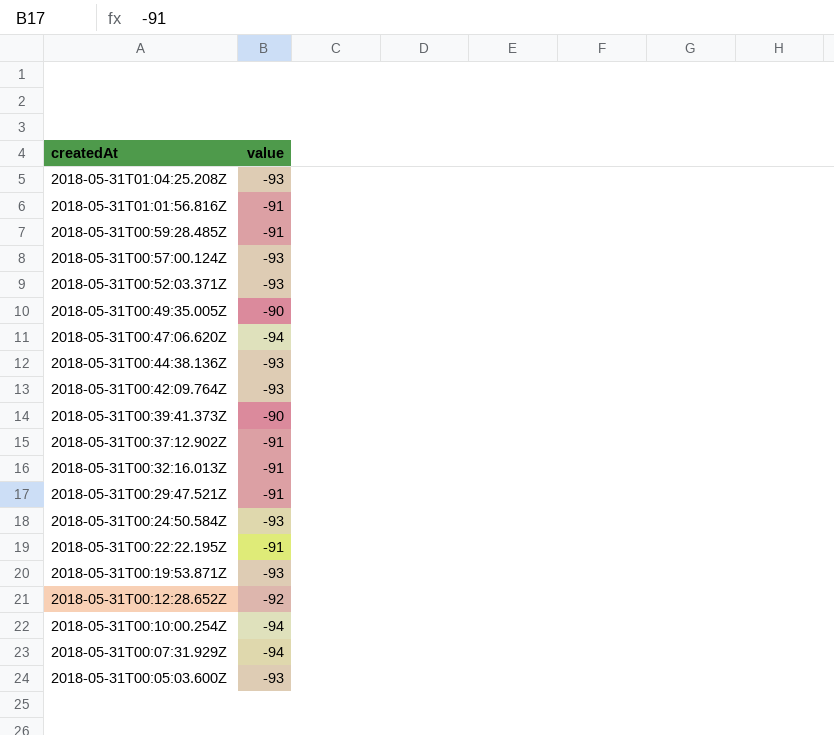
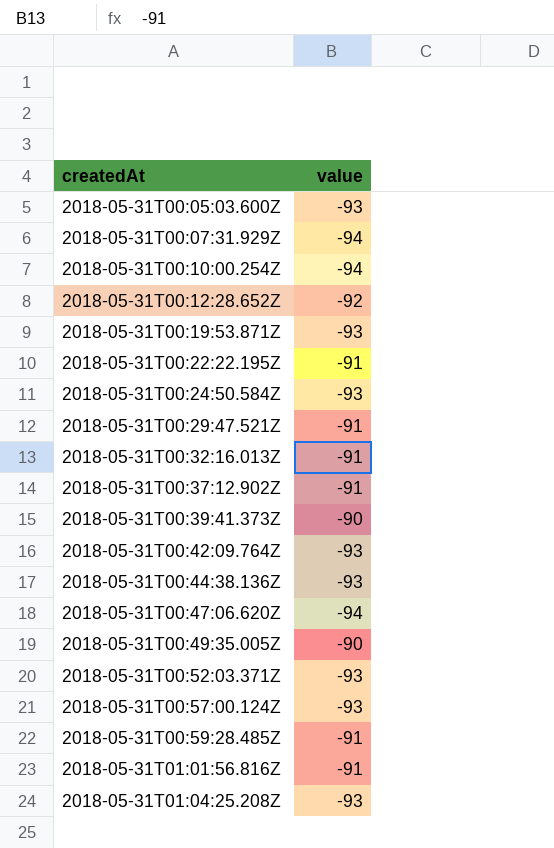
row order: createdAt descending -> createdAt ascending

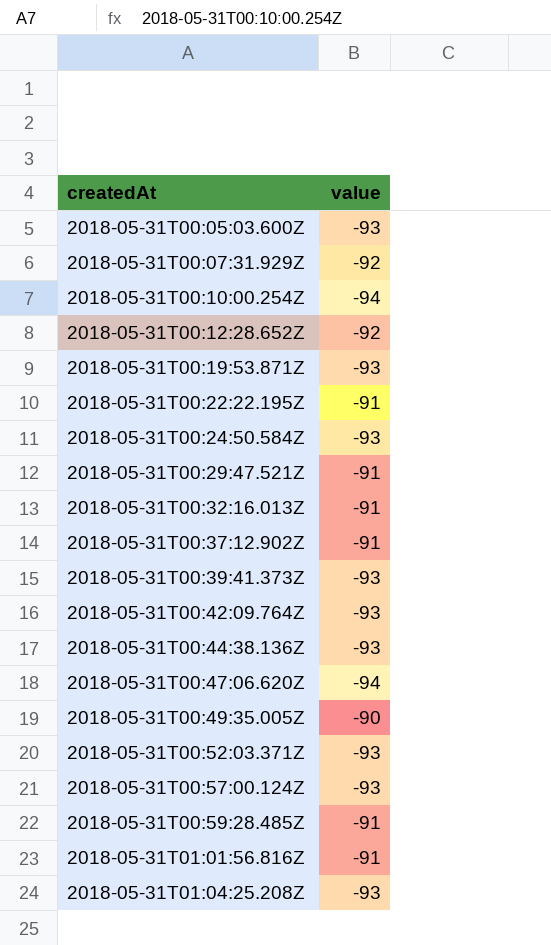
2018-05-31T00:07:31.929Z | value: -94 -> -92
2018-05-31T00:39:41.373Z | value: -90 -> -93

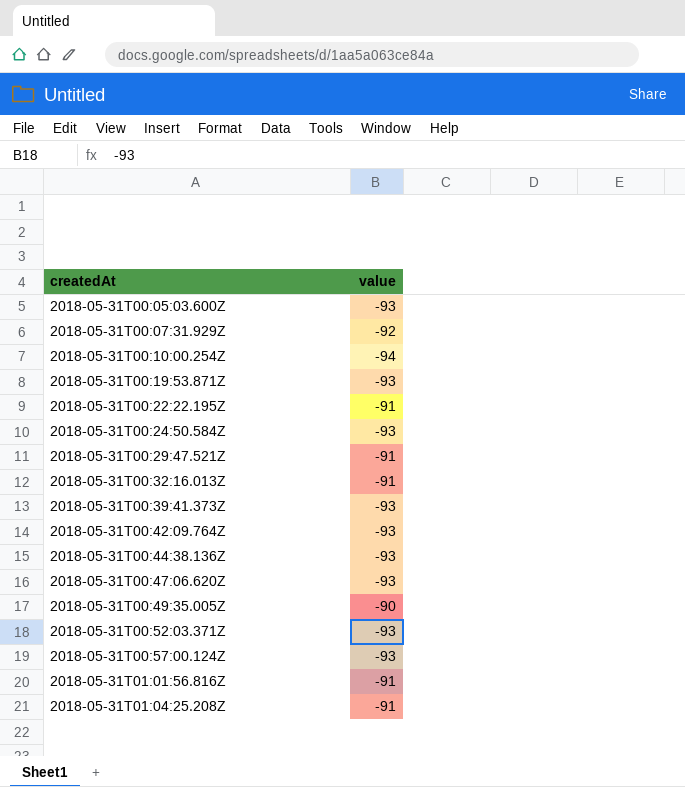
row 2018-05-31T00:12:28.652Z: -92 -> none
row 2018-05-31T00:37:12.902Z: -91 -> none
row 2018-05-31T00:59:28.485Z: -91 -> none
2018-05-31T00:47:06.620Z | value: -94 -> -93
2018-05-31T01:04:25.208Z | value: -93 -> -91

